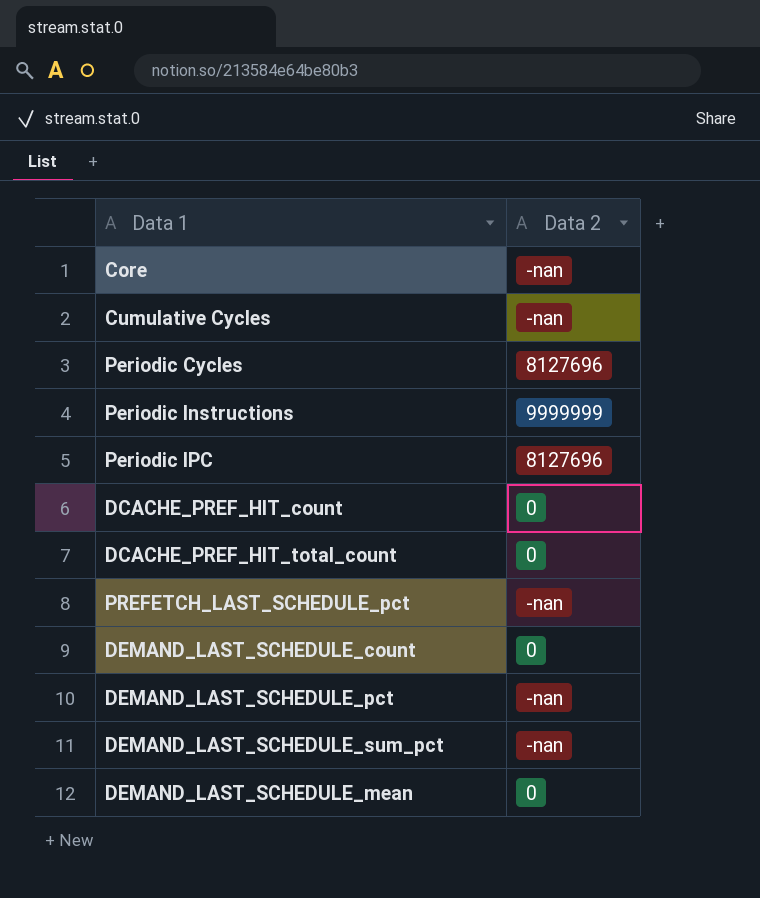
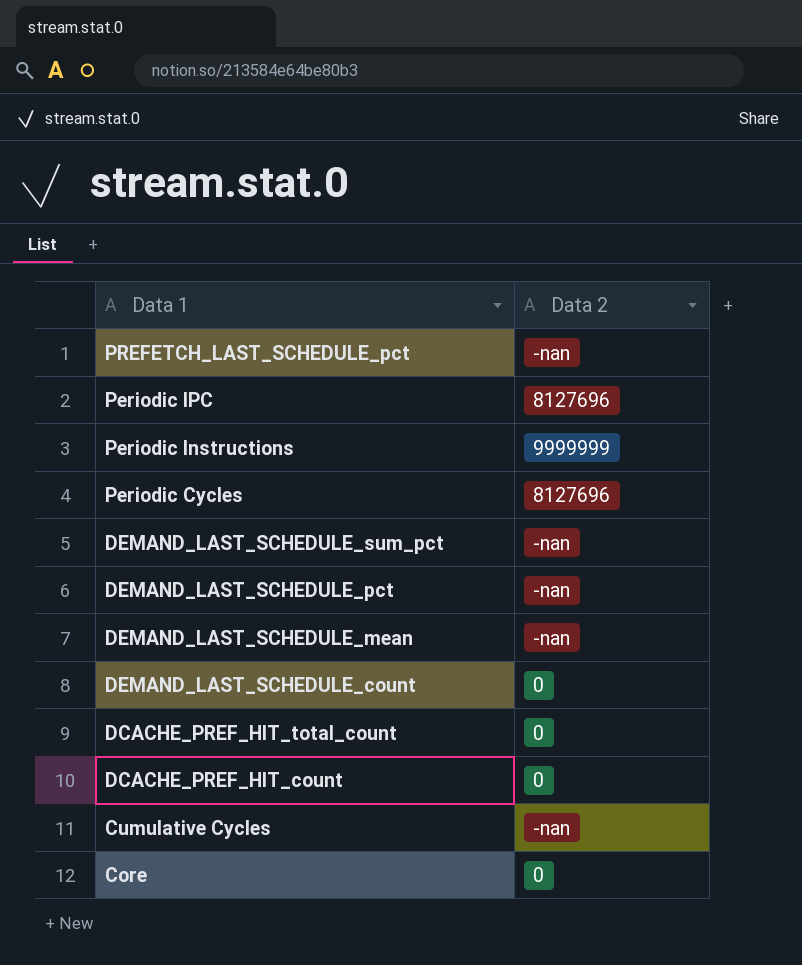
row order: none -> Data 1 descending
DEMAND_LAST_SCHEDULE_mean | Data 2: 0 -> -nan
Core | Data 2: -nan -> 0

